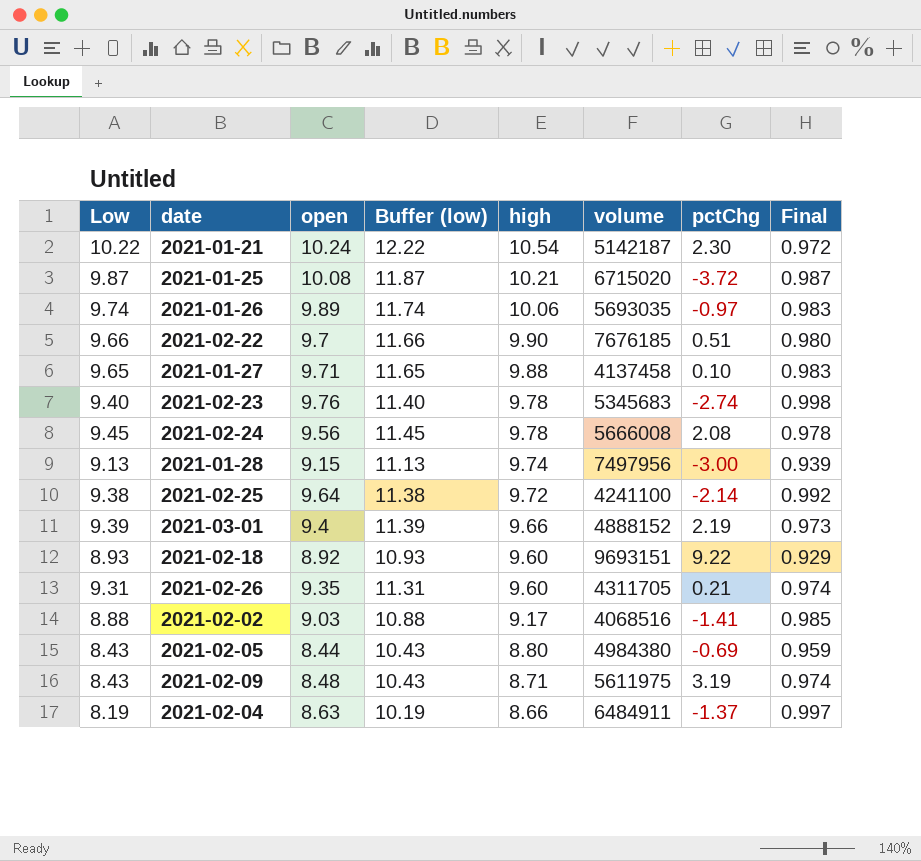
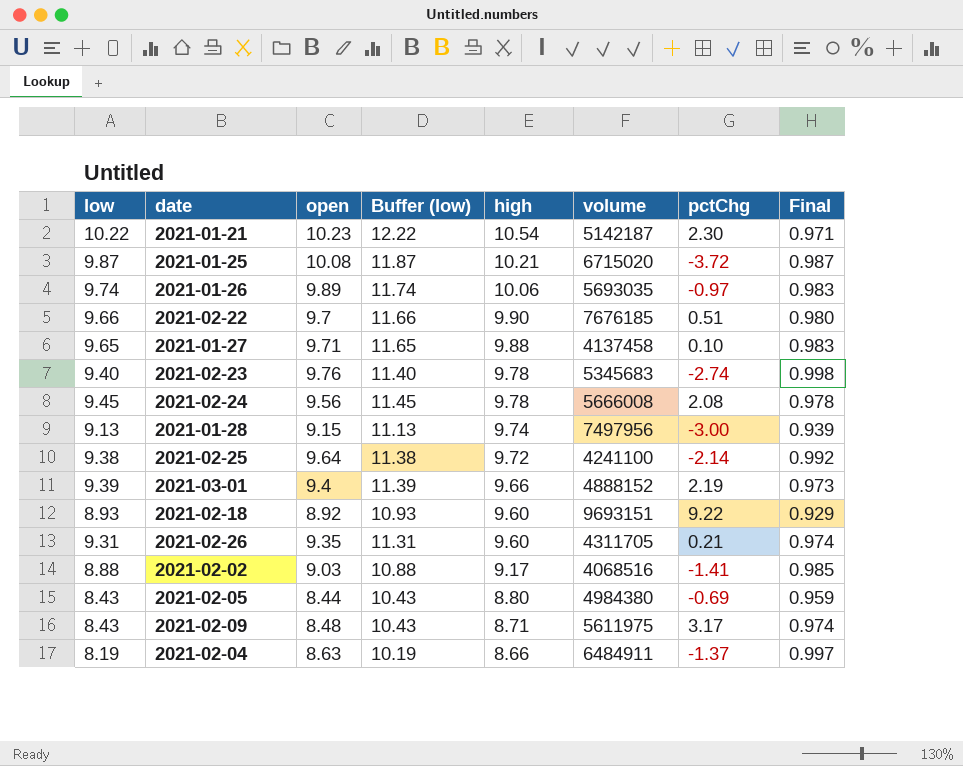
column name: Low -> low
2021-01-21 | open: 10.24 -> 10.23
2021-01-21 | Final: 0.972 -> 0.971
2021-02-09 | pctChg: 3.19 -> 3.17

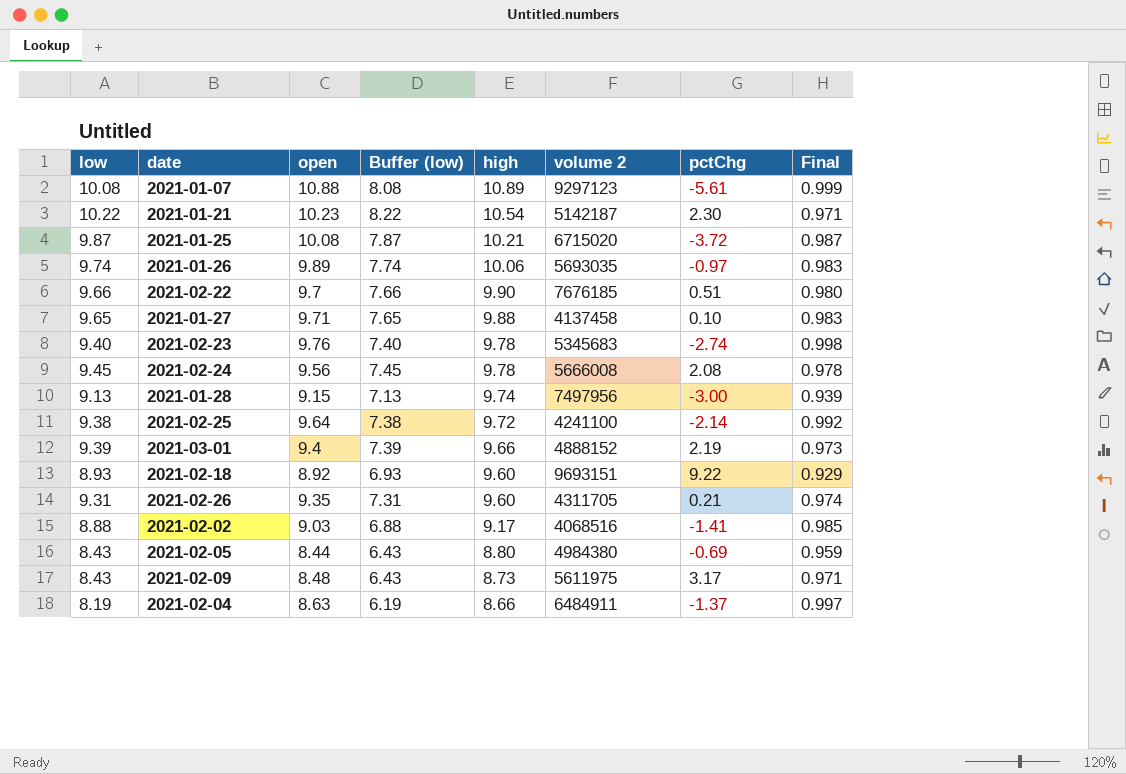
column Buffer (low) | formula: [low] + 2 -> [low] - 2
column name: volume -> volume 2
row 2021-01-07: none -> 10.08 | 10.88 | 8.08 | 10.89 | 9297123 | -5.61 | 0.999
2021-02-09 | high: 8.71 -> 8.73
2021-02-09 | Final: 0.974 -> 0.971

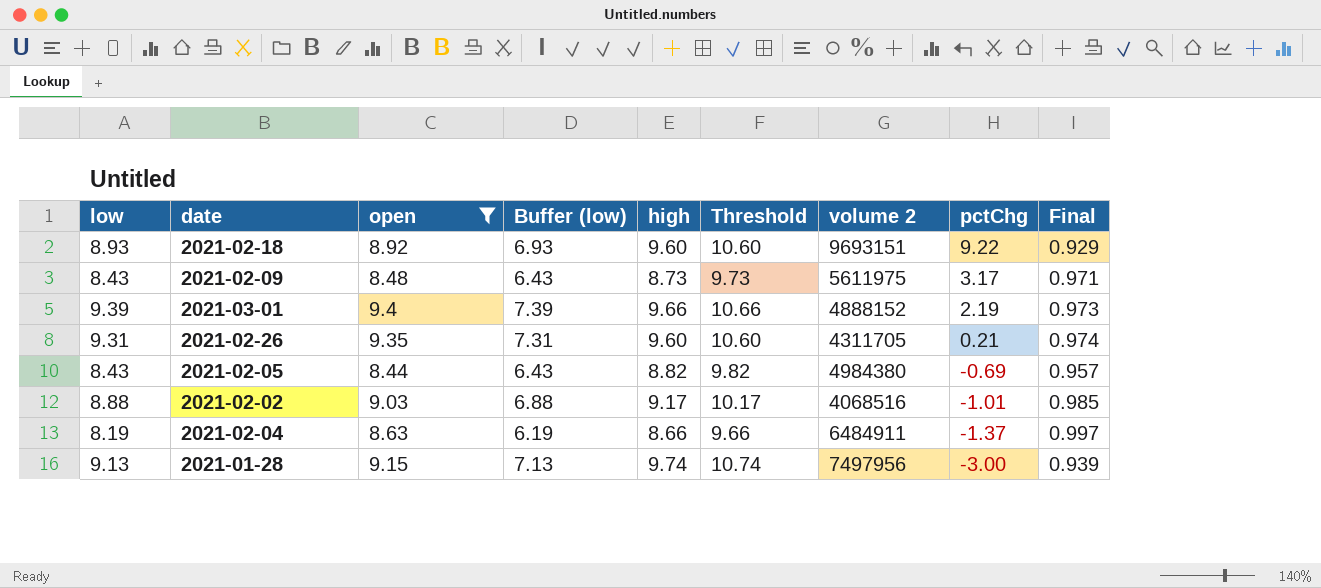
filter: none -> open <= 9.4
row order: high descending -> pctChg descending
column Threshold | formula: none -> [high] + 1
2021-02-05 | high: 8.80 -> 8.82
2021-02-05 | Final: 0.959 -> 0.957
2021-02-02 | pctChg: -1.41 -> -1.01

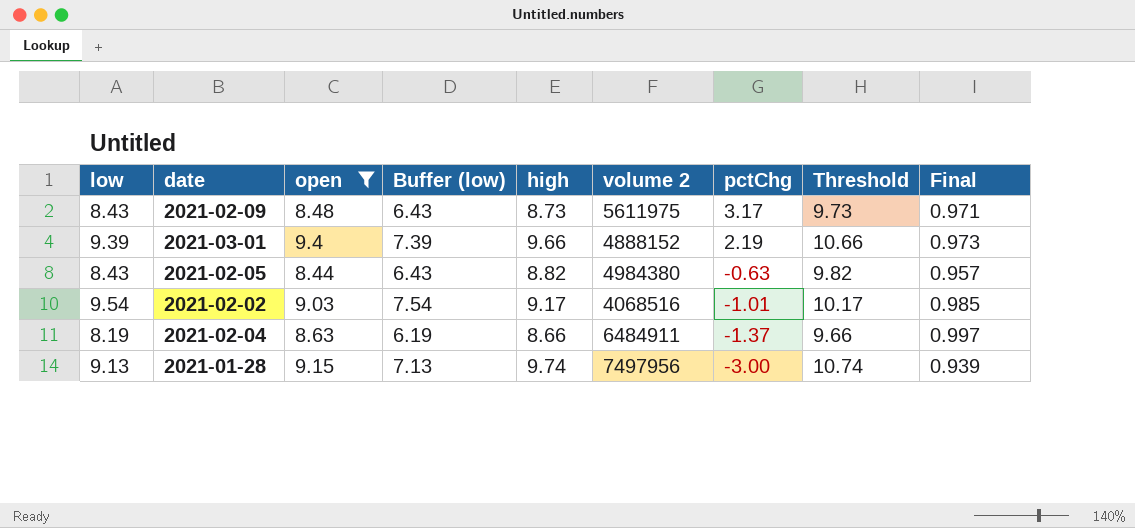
column Threshold | position: 6 -> 8
row 2021-02-18: 8.93 | 8.92 | 6.93 | 9.60 | 10.60 | 9693151 | 9.22 | 0.929 -> none
row 2021-02-26: 9.31 | 9.35 | 7.31 | 9.60 | 10.60 | 4311705 | 0.21 | 0.974 -> none
2021-02-05 | pctChg: -0.69 -> -0.63
2021-02-02 | low: 8.88 -> 9.54
2021-02-02 | Buffer (low): 6.88 -> 7.54

